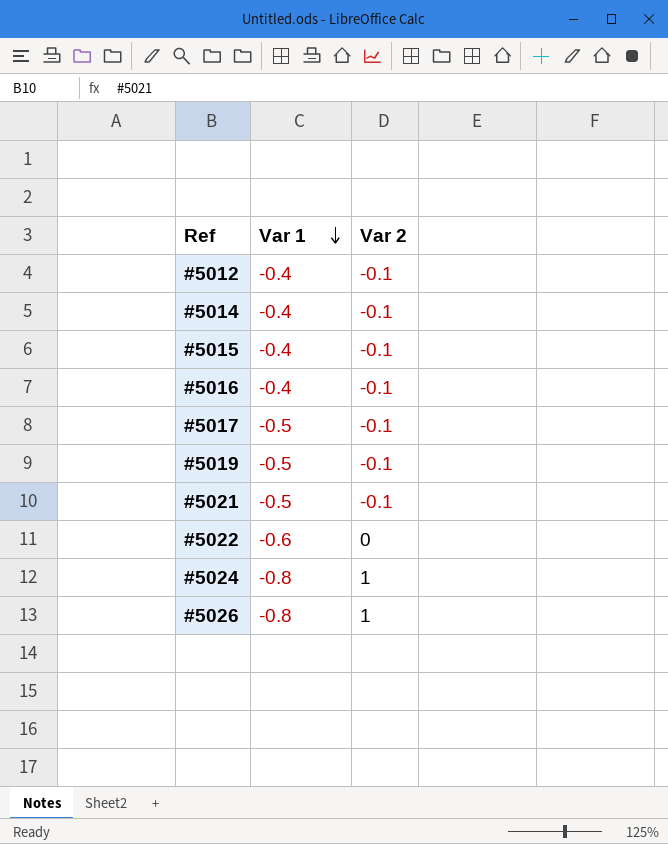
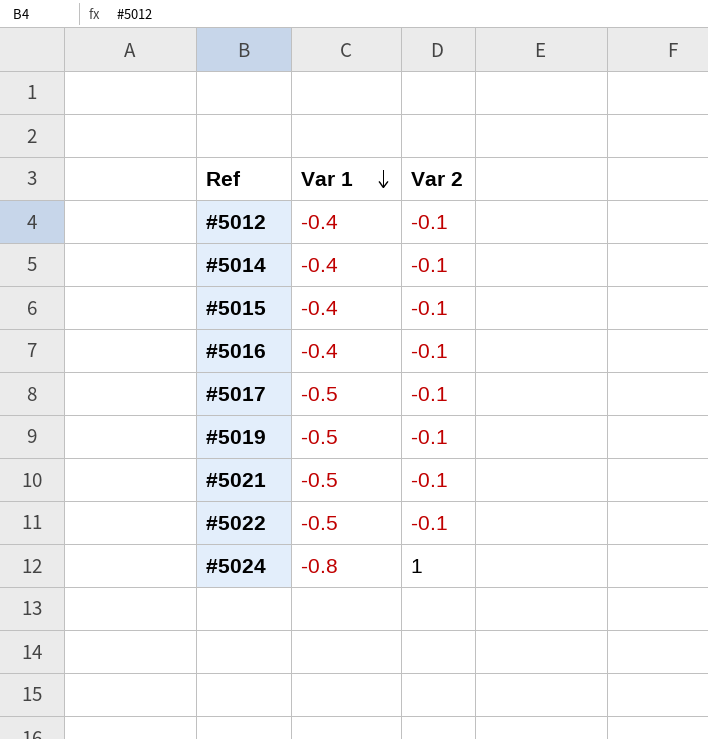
row #5026: -0.8 | 1 -> none
#5022 | Var 1: -0.6 -> -0.5
#5022 | Var 2: 0 -> -0.1

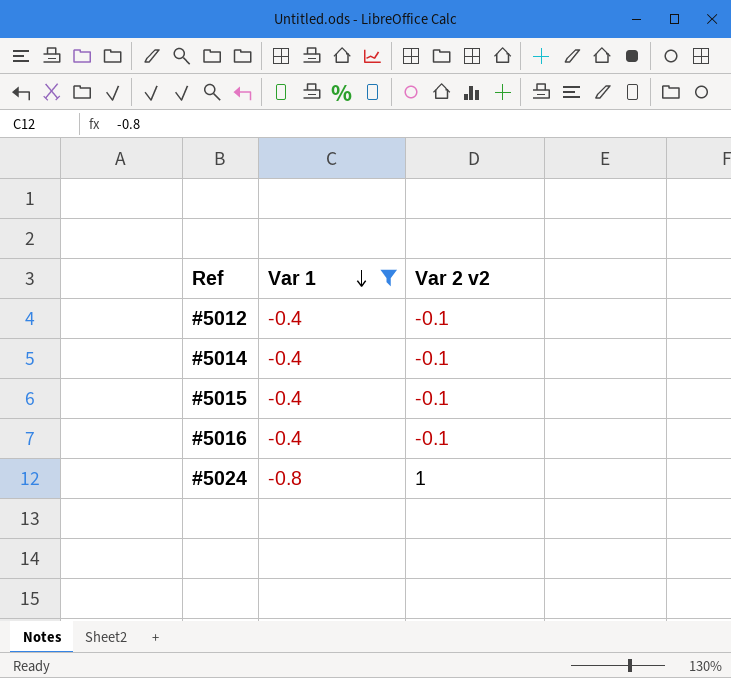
filter: none -> Var 1 != -0.5
column name: Var 2 -> Var 2 v2

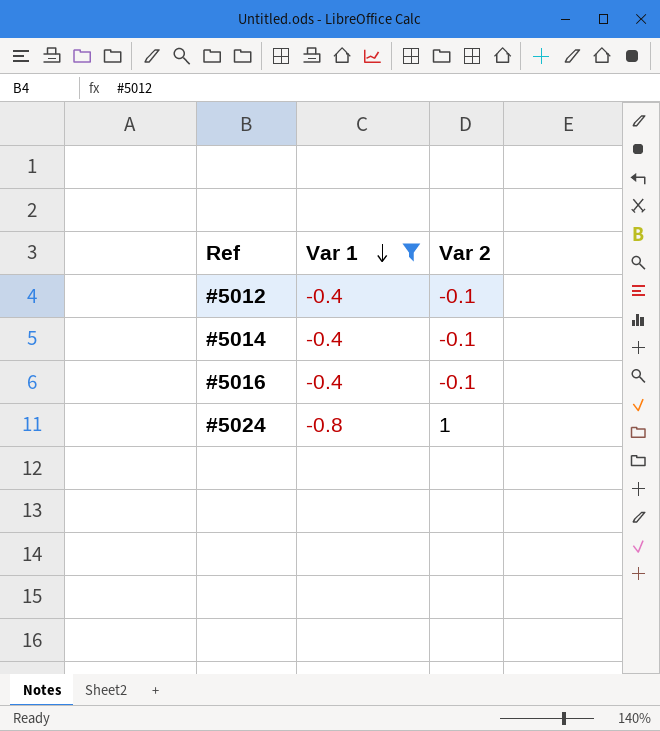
column name: Var 2 v2 -> Var 2
row #5015: -0.4 | -0.1 -> none

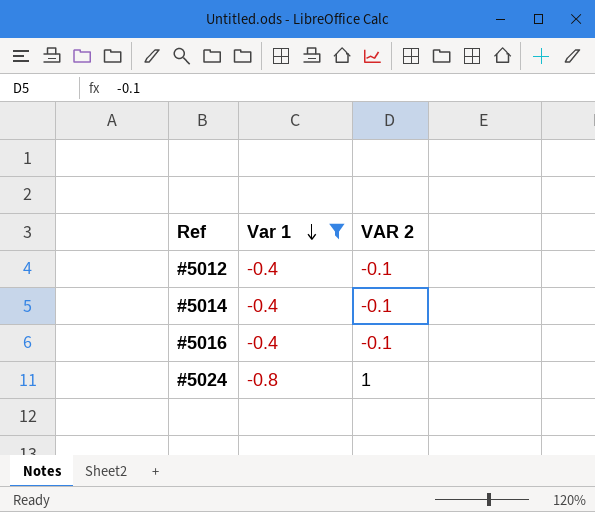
column name: Var 2 -> VAR 2

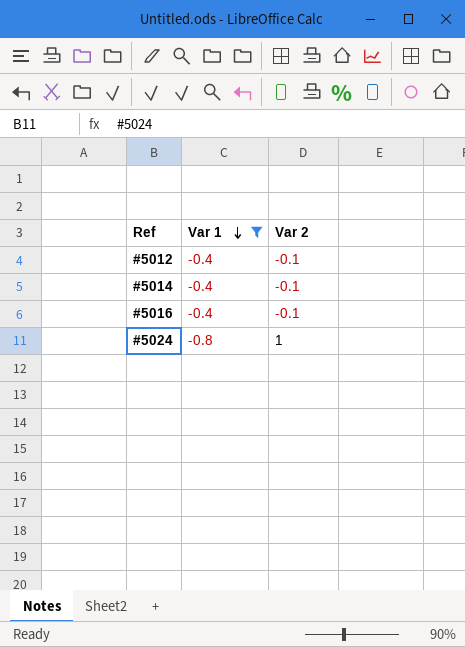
column name: VAR 2 -> Var 2

